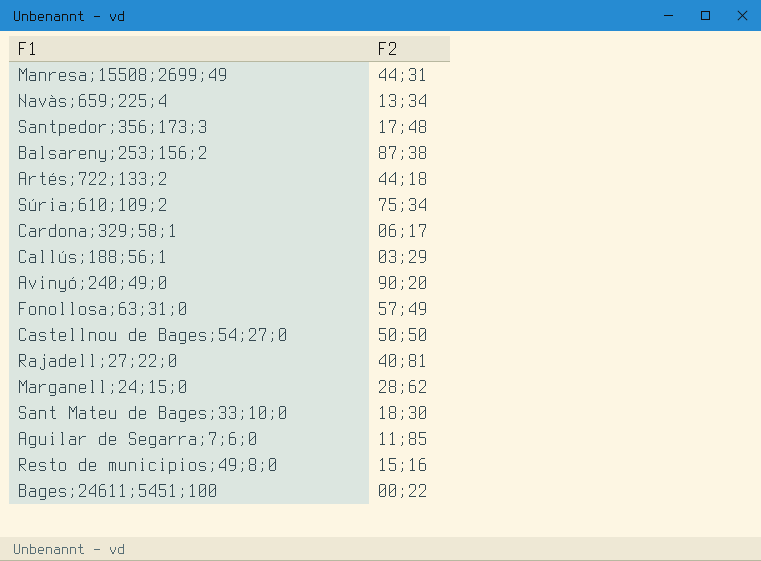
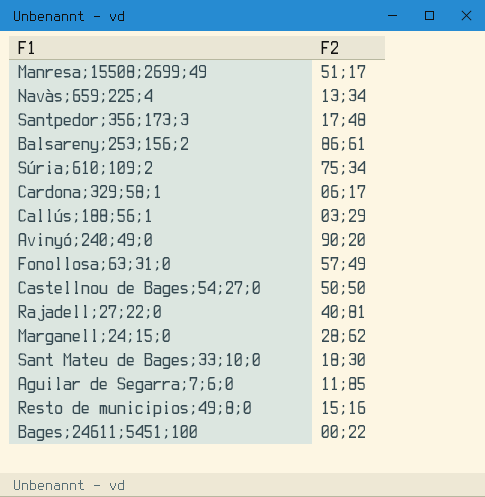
row Artés;722;133;2: 44;18 -> none
Manresa;15508;2699;49 | F2: 44;31 -> 51;17
Balsareny;253;156;2 | F2: 87;38 -> 86;61

